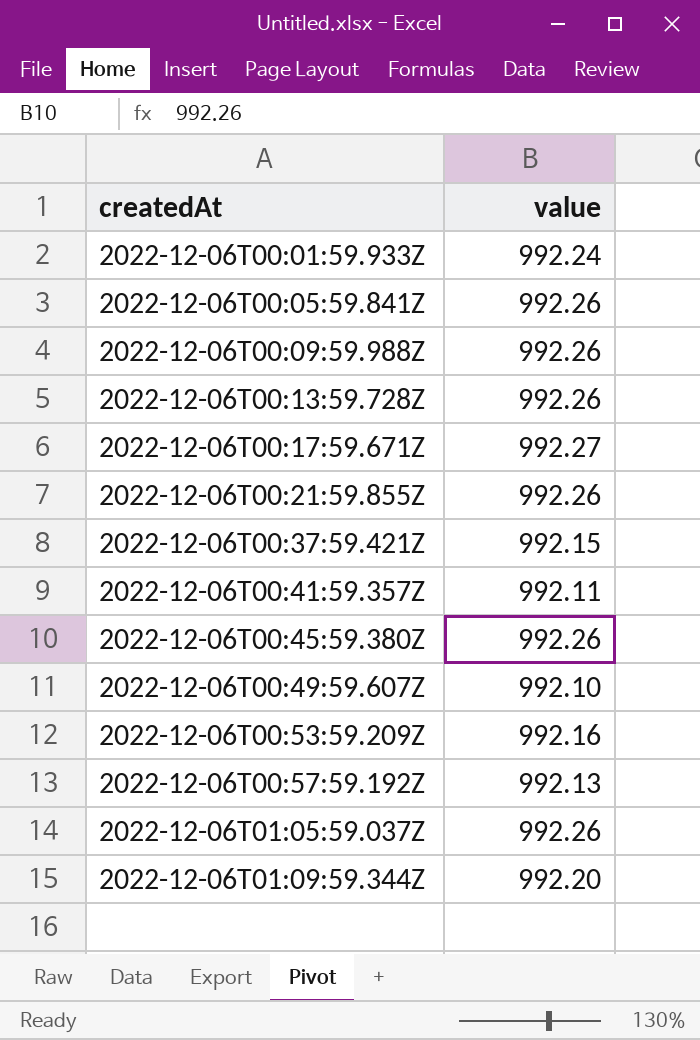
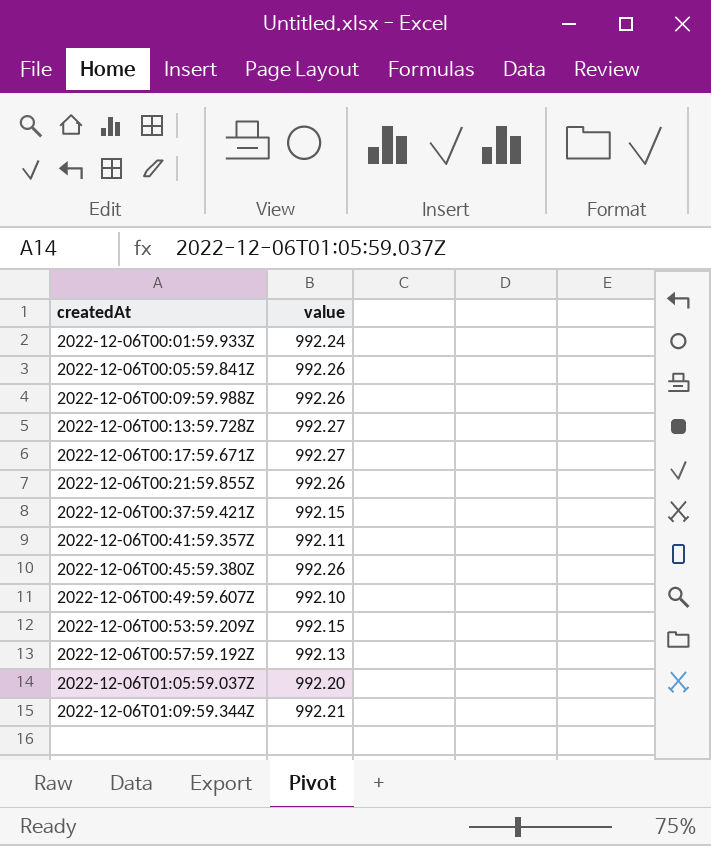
2022-12-06T00:13:59.728Z | value: 992.26 -> 992.27
2022-12-06T00:53:59.209Z | value: 992.16 -> 992.15
2022-12-06T01:05:59.037Z | value: 992.26 -> 992.20
2022-12-06T01:09:59.344Z | value: 992.20 -> 992.21

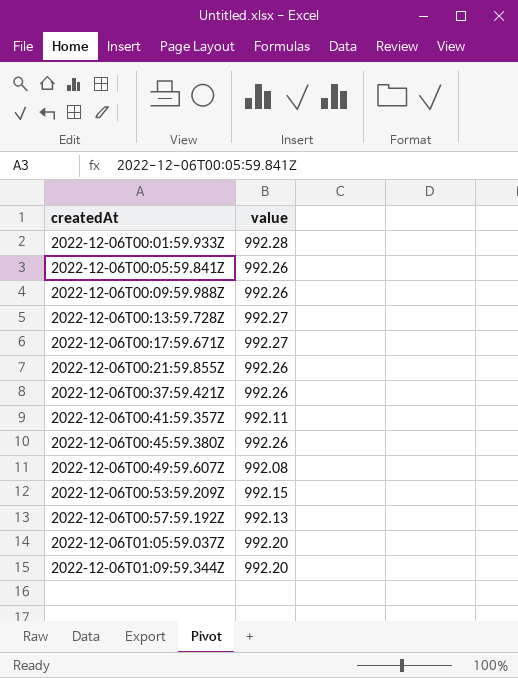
2022-12-06T00:01:59.933Z | value: 992.24 -> 992.28
2022-12-06T00:37:59.421Z | value: 992.15 -> 992.26
2022-12-06T00:49:59.607Z | value: 992.10 -> 992.08
2022-12-06T01:09:59.344Z | value: 992.21 -> 992.20

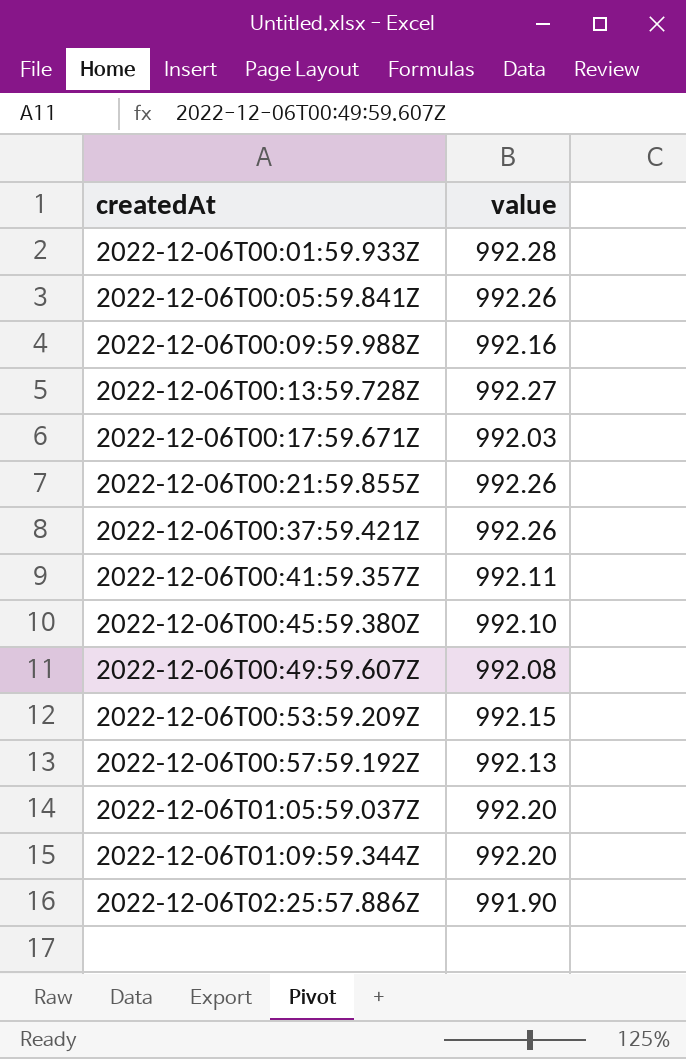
2022-12-06T00:09:59.988Z | value: 992.26 -> 992.16
2022-12-06T00:17:59.671Z | value: 992.27 -> 992.03
2022-12-06T00:45:59.380Z | value: 992.26 -> 992.10
row 2022-12-06T02:25:57.886Z: none -> 991.90

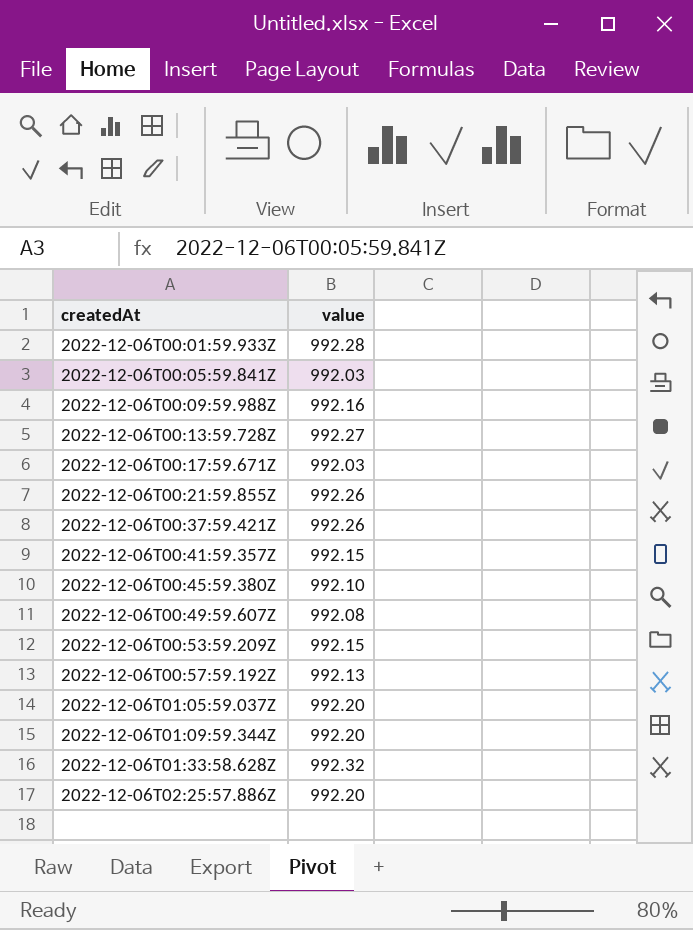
2022-12-06T00:05:59.841Z | value: 992.26 -> 992.03
2022-12-06T00:41:59.357Z | value: 992.11 -> 992.15
row 2022-12-06T01:33:58.628Z: none -> 992.32
2022-12-06T02:25:57.886Z | value: 991.90 -> 992.20

